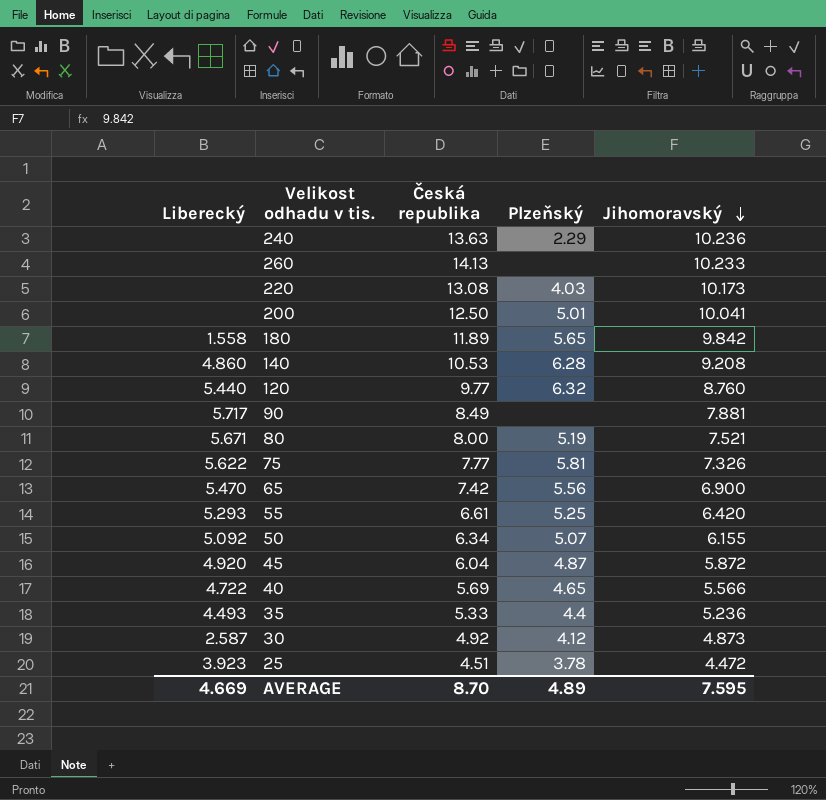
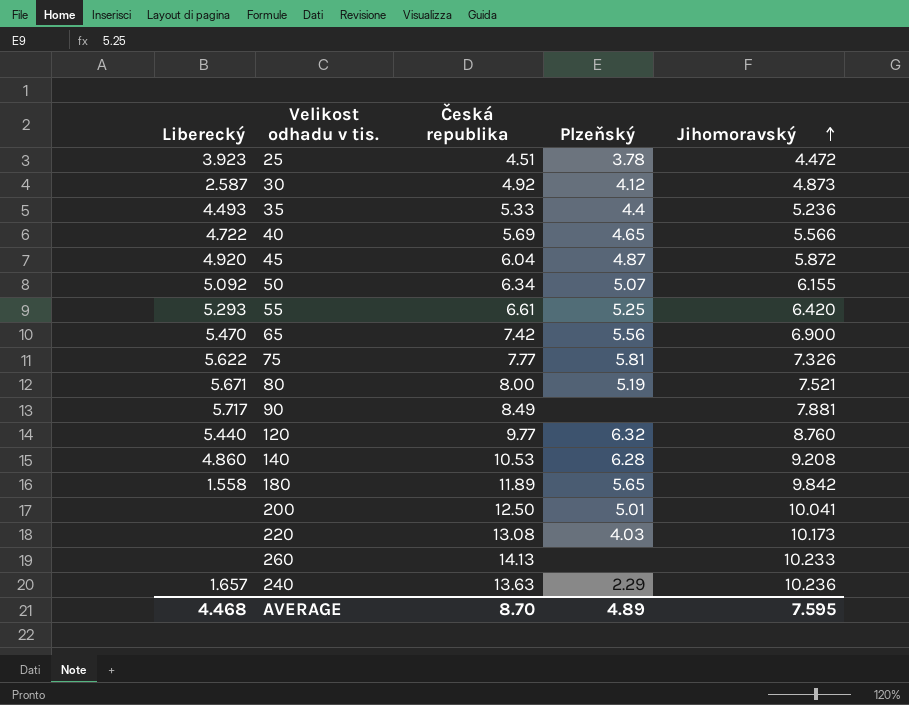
row order: Jihomoravský descending -> Jihomoravský ascending
240 | Liberecký: none -> 1.657
AVERAGE | Liberecký: 4.669 -> 4.468

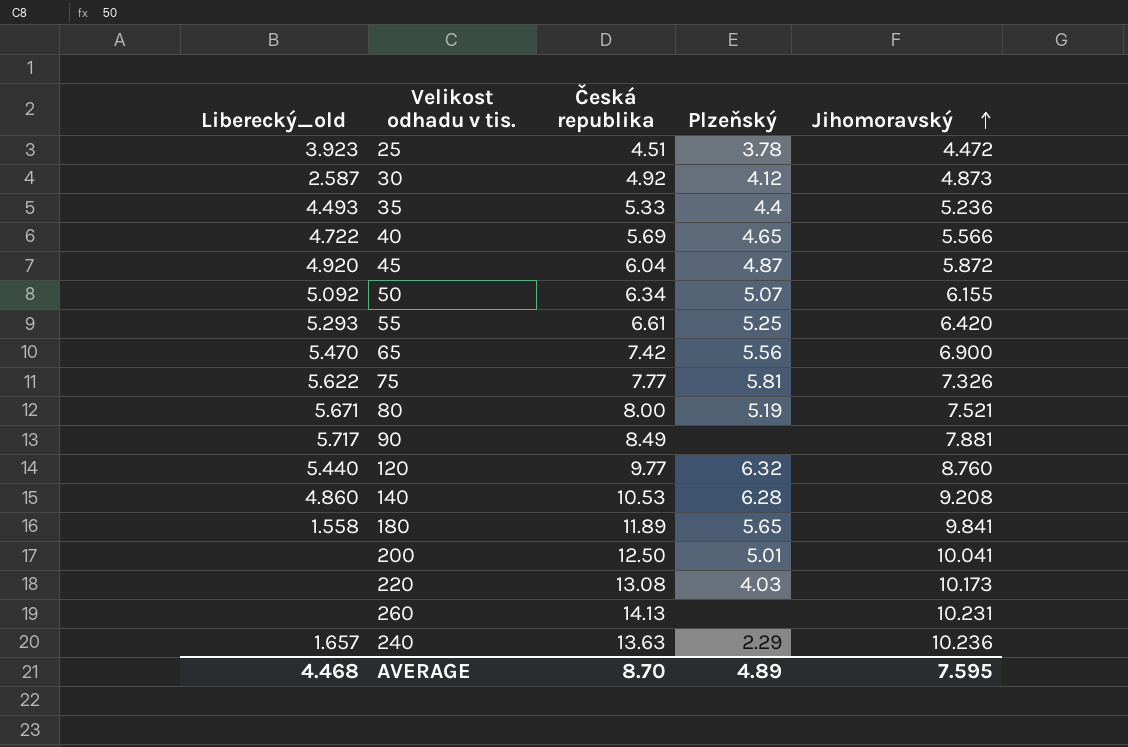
column name: Liberecký -> Liberecký_old
180 | Jihomoravský: 9.842 -> 9.841
260 | Jihomoravský: 10.233 -> 10.231

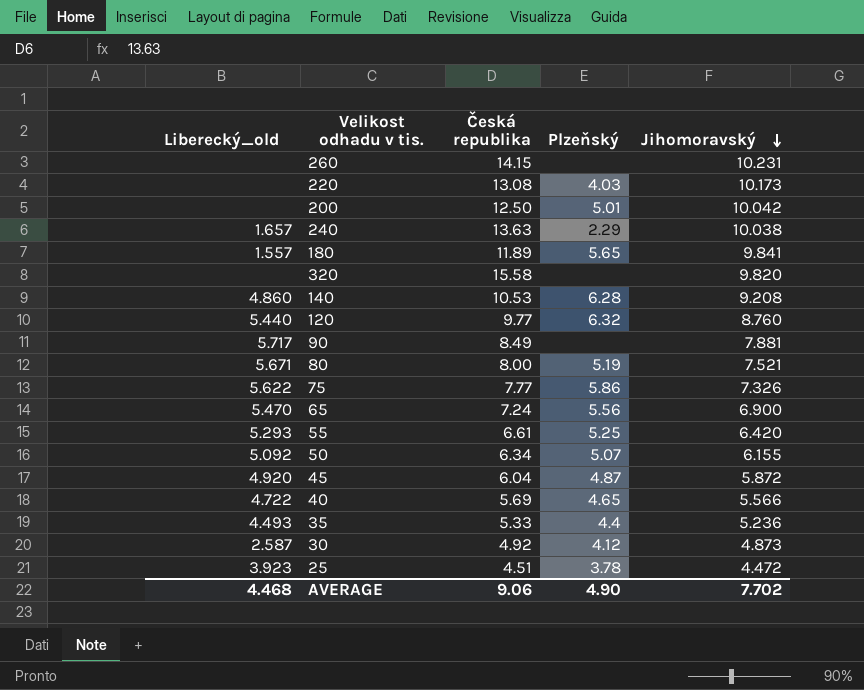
row order: Jihomoravský ascending -> Jihomoravský descending
260 | Česká republika: 14.13 -> 14.15
200 | Jihomoravský: 10.041 -> 10.042
240 | Jihomoravský: 10.236 -> 10.038
180 | Liberecký_old: 1.558 -> 1.557
row 320: none -> none | 15.58 | none | 9.820
75 | Plzeňský: 5.81 -> 5.86
65 | Česká republika: 7.42 -> 7.24
AVERAGE | Česká republika: 8.70 -> 9.06
AVERAGE | Plzeňský: 4.89 -> 4.90
AVERAGE | Jihomoravský: 7.595 -> 7.702

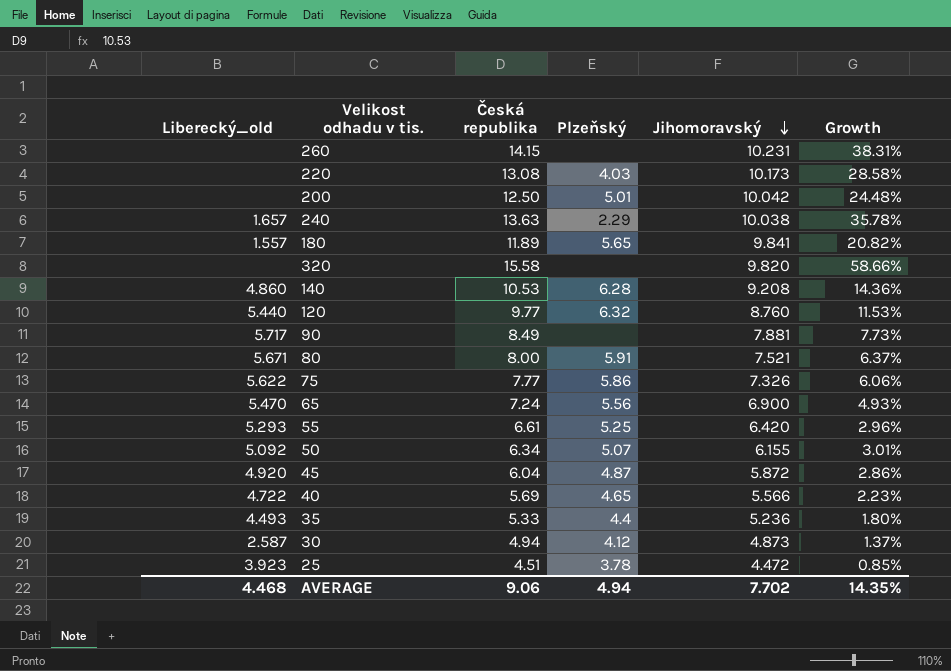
column Growth | formula: none -> ([Česká republika] - [Jihomoravský]) / [Jihomoravský]
80 | Plzeňský: 5.19 -> 5.91
30 | Česká republika: 4.92 -> 4.94
AVERAGE | Plzeňský: 4.90 -> 4.94

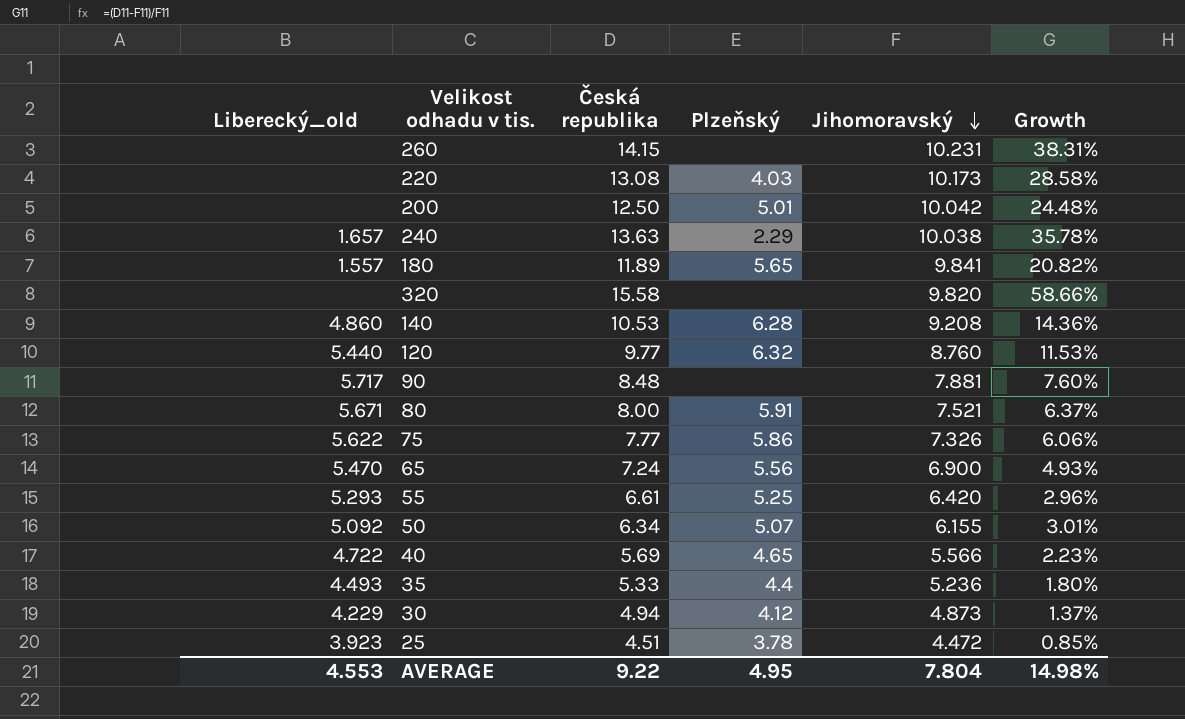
row 45: 4.920 | 6.04 | 4.87 | 5.872 | 2.86% -> none
90 | Česká republika: 8.49 -> 8.48
90 | Growth: 7.73% -> 7.60%
30 | Liberecký_old: 2.587 -> 4.229
AVERAGE | Liberecký_old: 4.468 -> 4.553
AVERAGE | Česká republika: 9.06 -> 9.22
AVERAGE | Plzeňský: 4.94 -> 4.95
AVERAGE | Jihomoravský: 7.702 -> 7.804
AVERAGE | Growth: 14.35% -> 14.98%

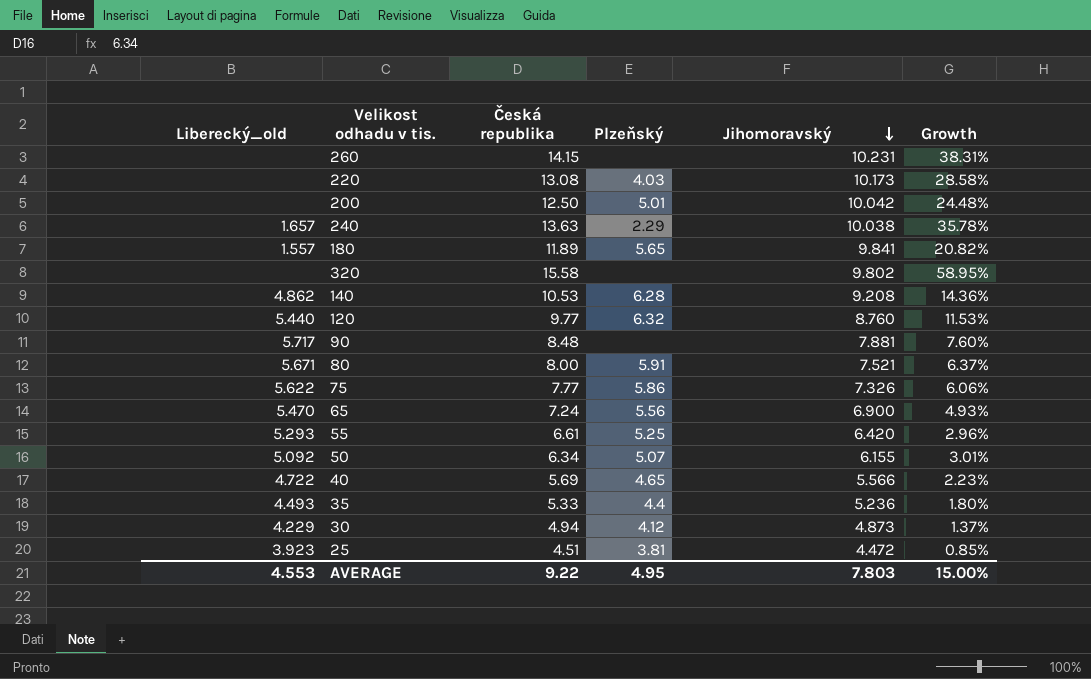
320 | Jihomoravský: 9.820 -> 9.802
320 | Growth: 58.66% -> 58.95%
140 | Liberecký_old: 4.860 -> 4.862
25 | Plzeňský: 3.78 -> 3.81
AVERAGE | Jihomoravský: 7.804 -> 7.803
AVERAGE | Growth: 14.98% -> 15.00%

